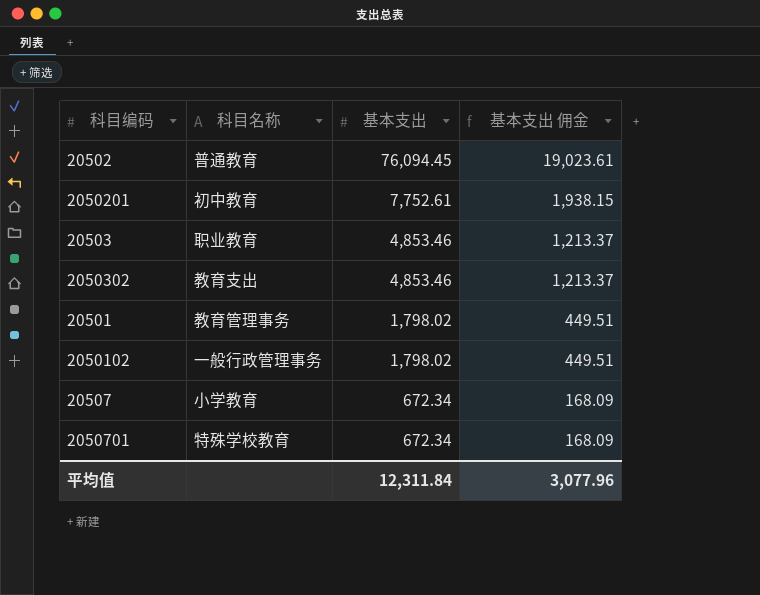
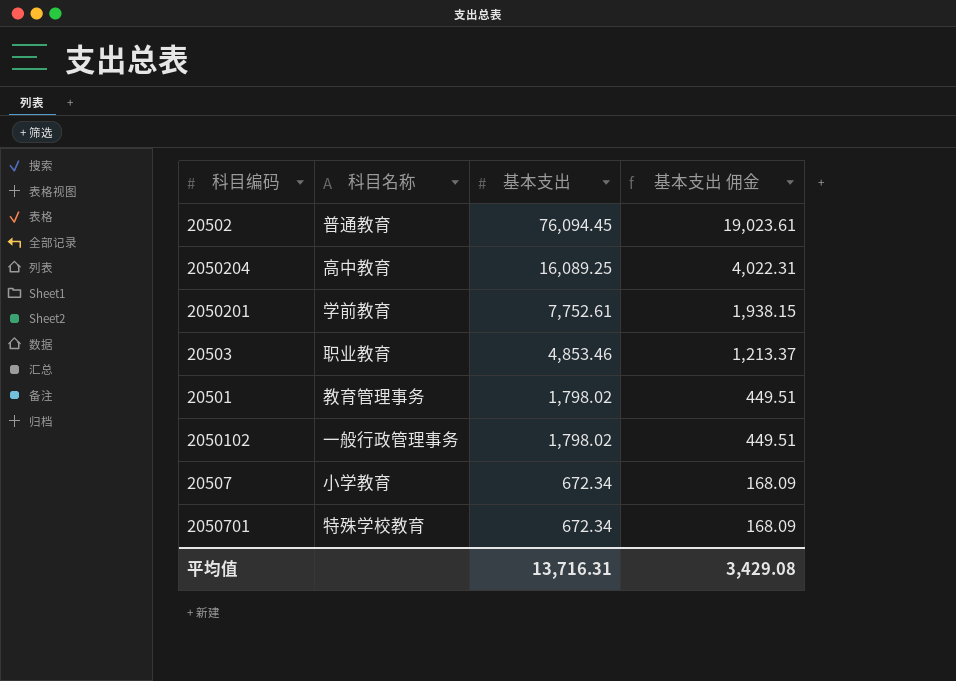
row 2050302: 教育支出 | 4,853.46 | 1,213.37 -> none
row 2050204: none -> 高中教育 | 16,089.25 | 4,022.31
2050201 | 科目名称: 初中教育 -> 学前教育
平均值 | 基本支出: 12,311.84 -> 13,716.31
平均值 | 基本支出 佣金: 3,077.96 -> 3,429.08

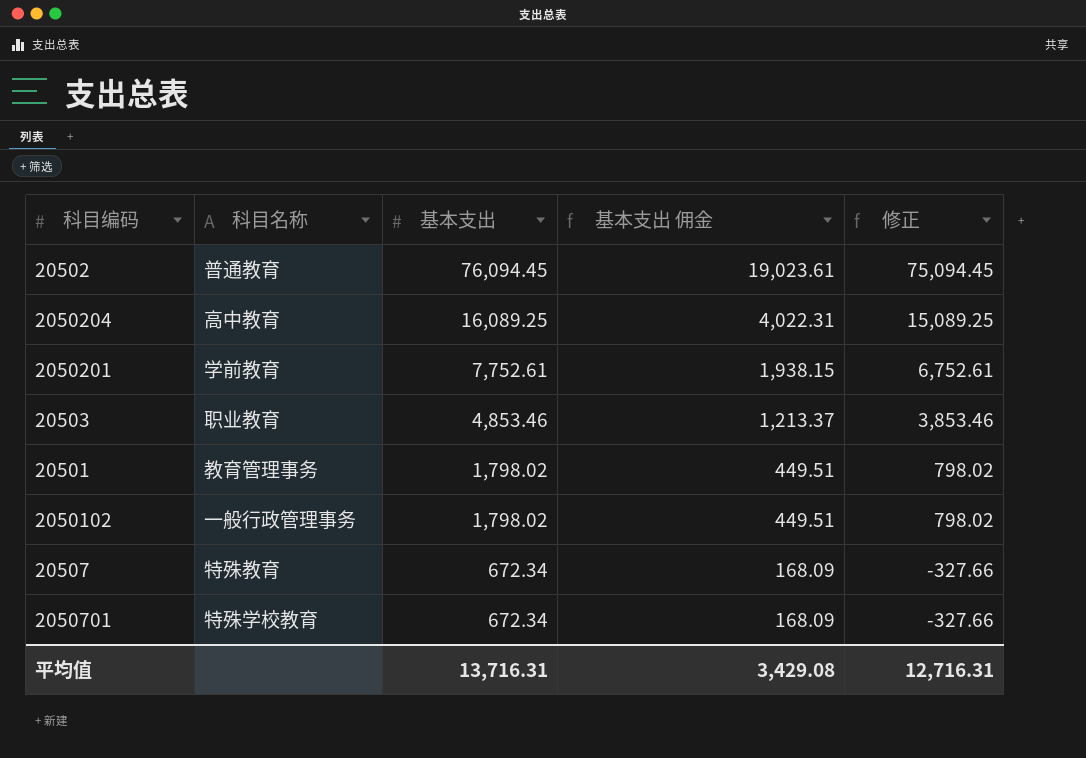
column 修正 | formula: none -> [基本支出] - 1000
20507 | 科目名称: 小学教育 -> 特殊教育

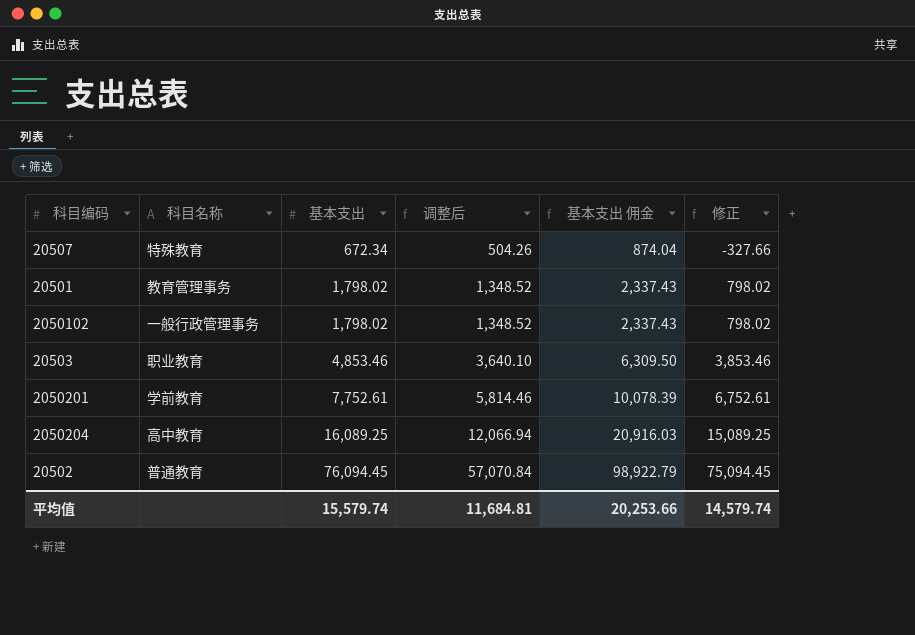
row order: 基本支出 descending -> 基本支出 ascending
column 调整后 | formula: none -> [基本支出] * 0.75
column 基本支出 佣金 | formula: [基本支出] * 0.25 -> [基本支出] * 1.3
row 2050701: 特殊学校教育 | 672.34 | 168.09 | -327.66 -> none
平均值 | 基本支出: 13,716.31 -> 15,579.74
平均值 | 基本支出 佣金: 3,429.08 -> 20,253.66
平均值 | 修正: 12,716.31 -> 14,579.74

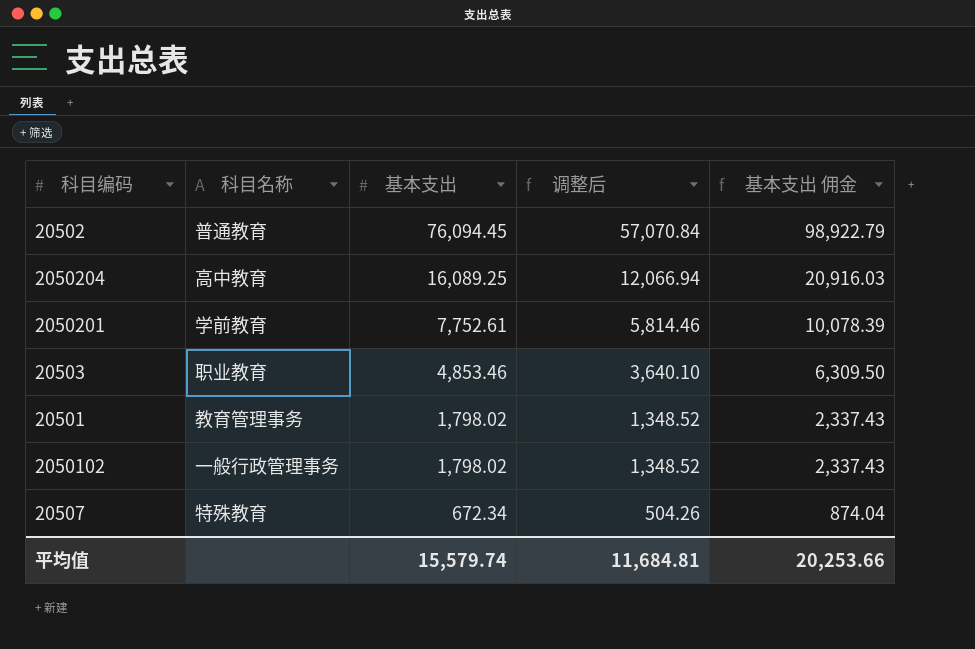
row order: 基本支出 ascending -> 基本支出 descending
column 修正 | formula: [基本支出] - 1000 -> none

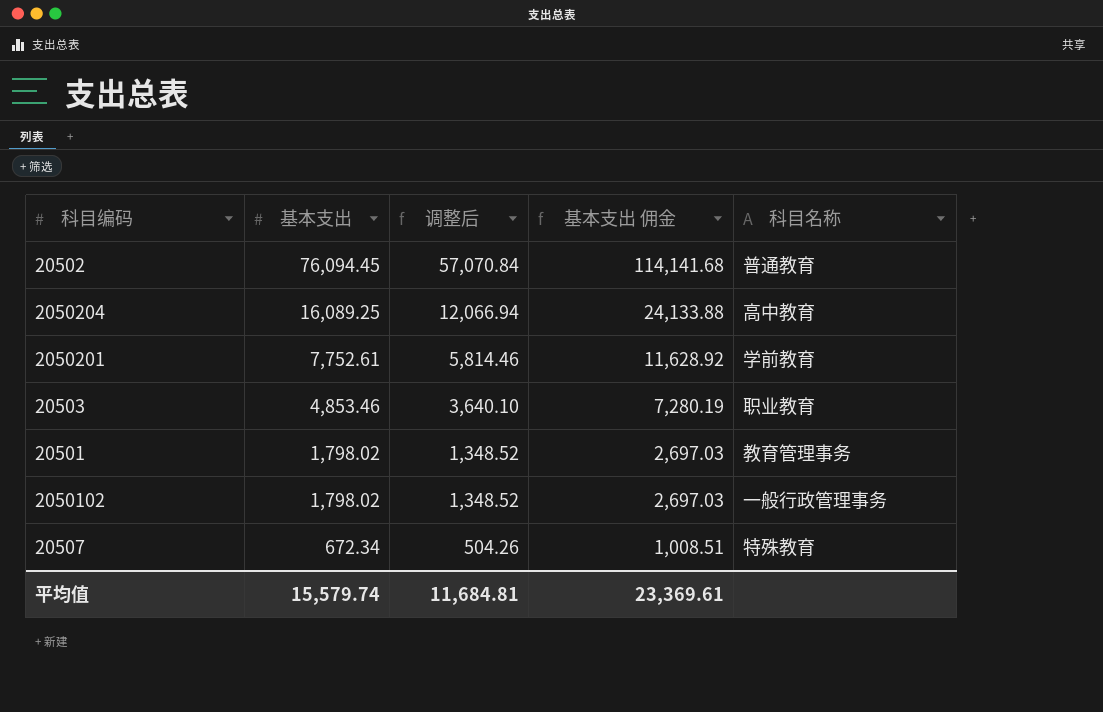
column 基本支出 佣金 | formula: [基本支出] * 1.3 -> [基本支出] * 1.5
column 科目名称 | position: 2 -> 5
平均值 | 基本支出 佣金: 20,253.66 -> 23,369.61

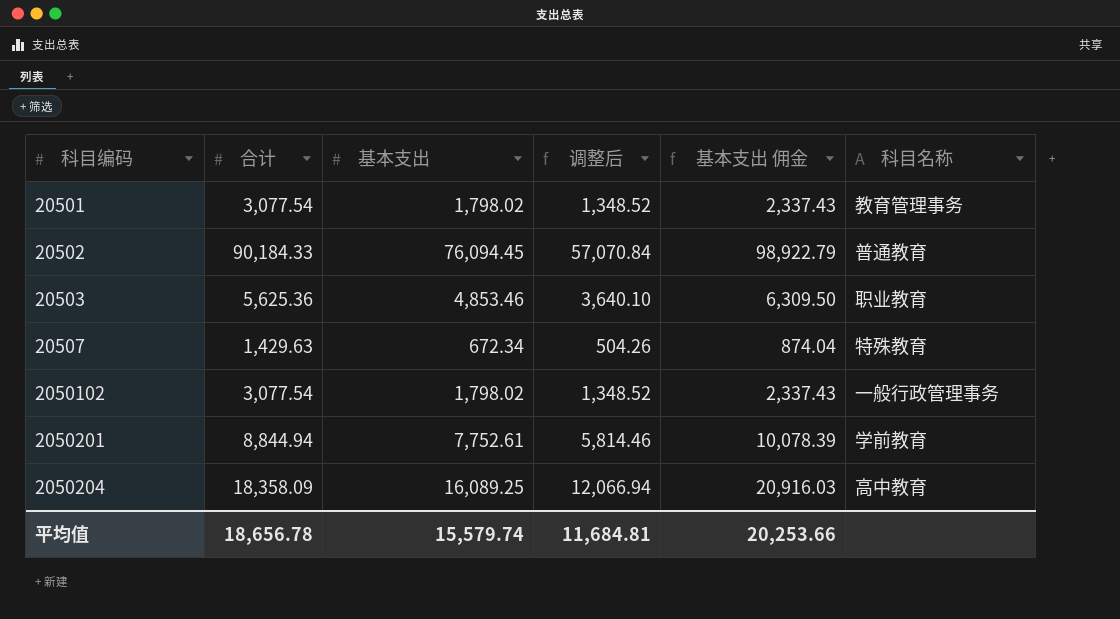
row order: 基本支出 descending -> 科目编码 ascending
column 合计 | position: none -> 2
column 基本支出 佣金 | formula: [基本支出] * 1.5 -> [基本支出] * 1.3
平均值 | 基本支出 佣金: 23,369.61 -> 20,253.66

